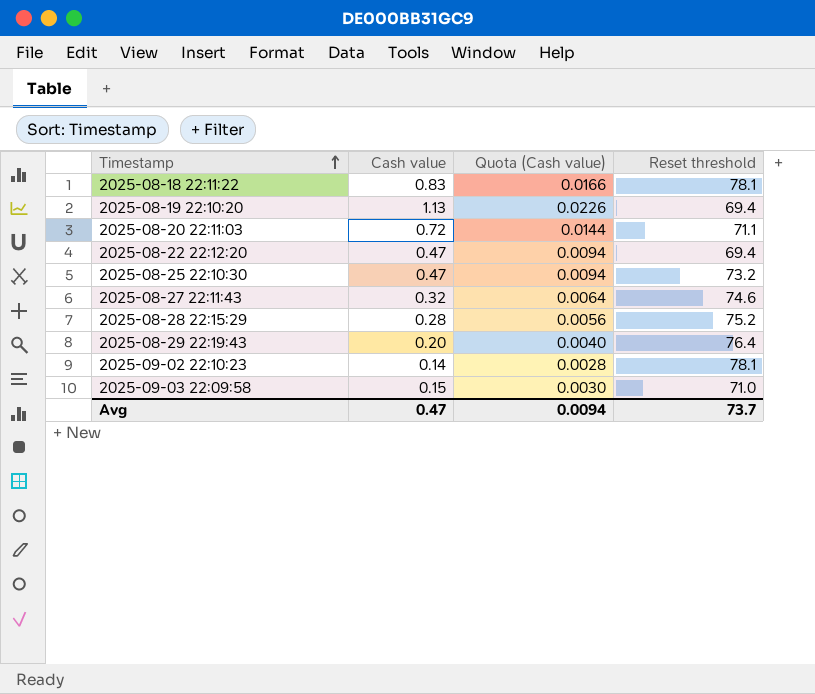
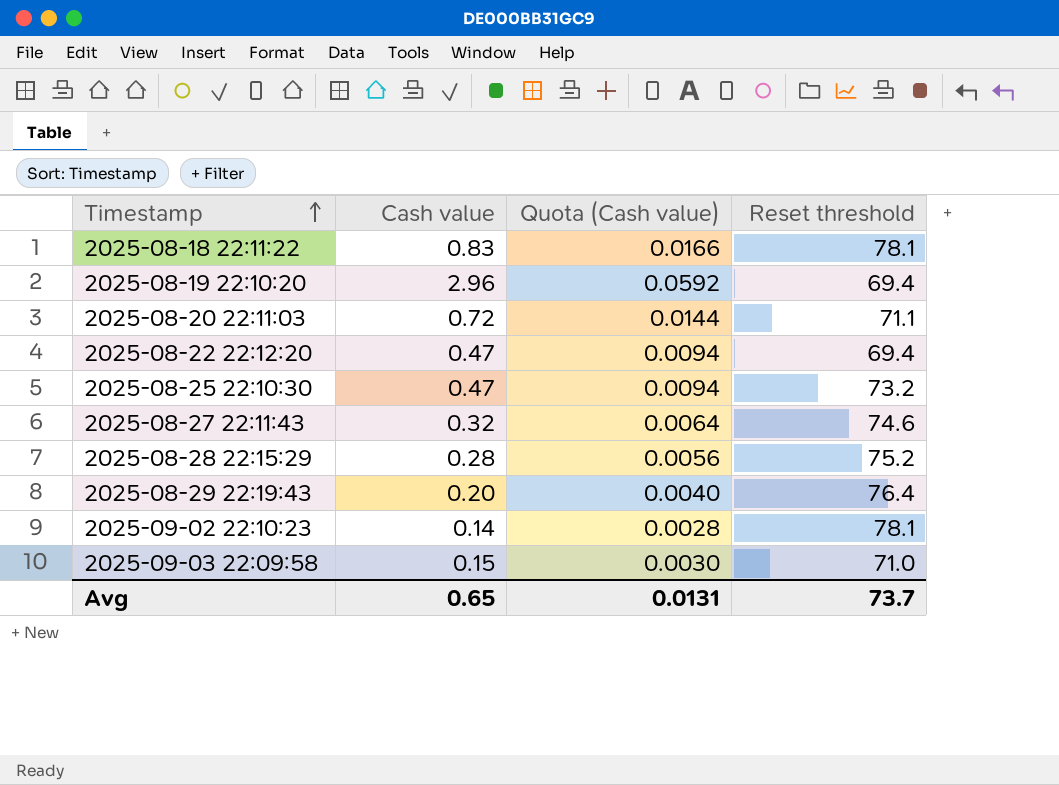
2025-08-19 22:10:20 | Cash value: 1.13 -> 2.96
2025-08-19 22:10:20 | Quota (Cash value): 0.0226 -> 0.0592
Avg | Cash value: 0.47 -> 0.65
Avg | Quota (Cash value): 0.0094 -> 0.0131

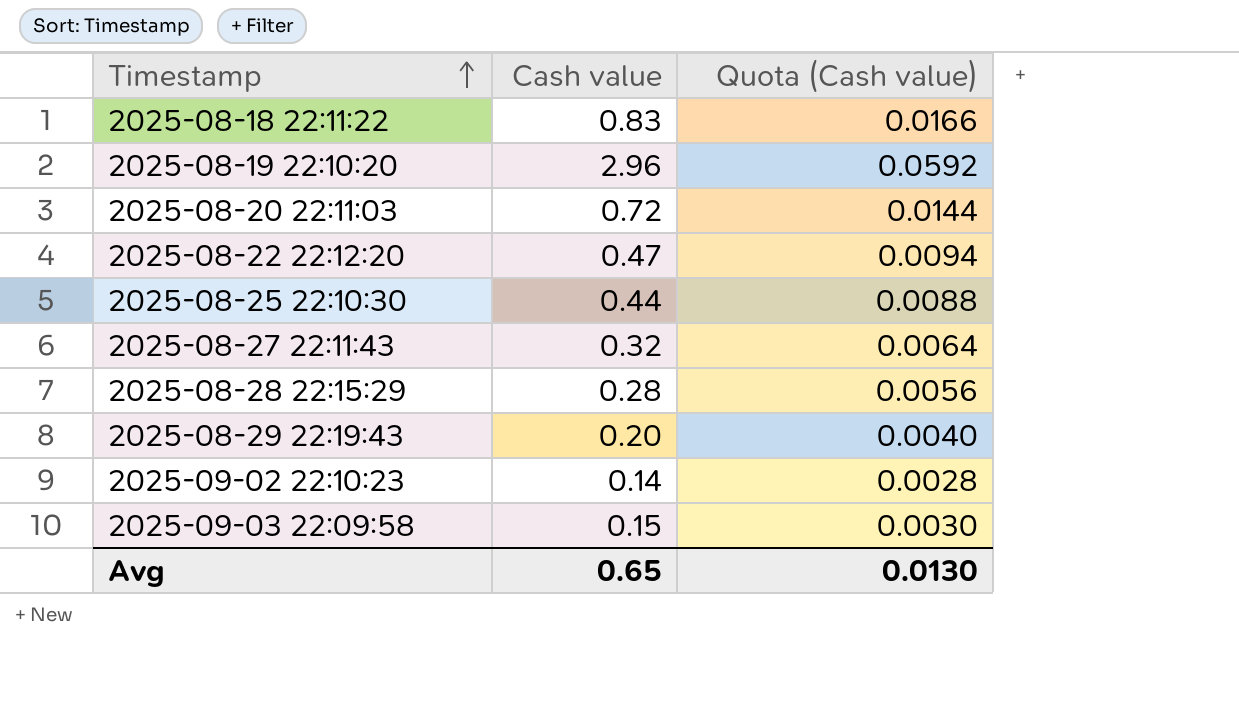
column Reset threshold | position: 4 -> none
2025-08-25 22:10:30 | Cash value: 0.47 -> 0.44
2025-08-25 22:10:30 | Quota (Cash value): 0.0094 -> 0.0088
Avg | Quota (Cash value): 0.0131 -> 0.0130

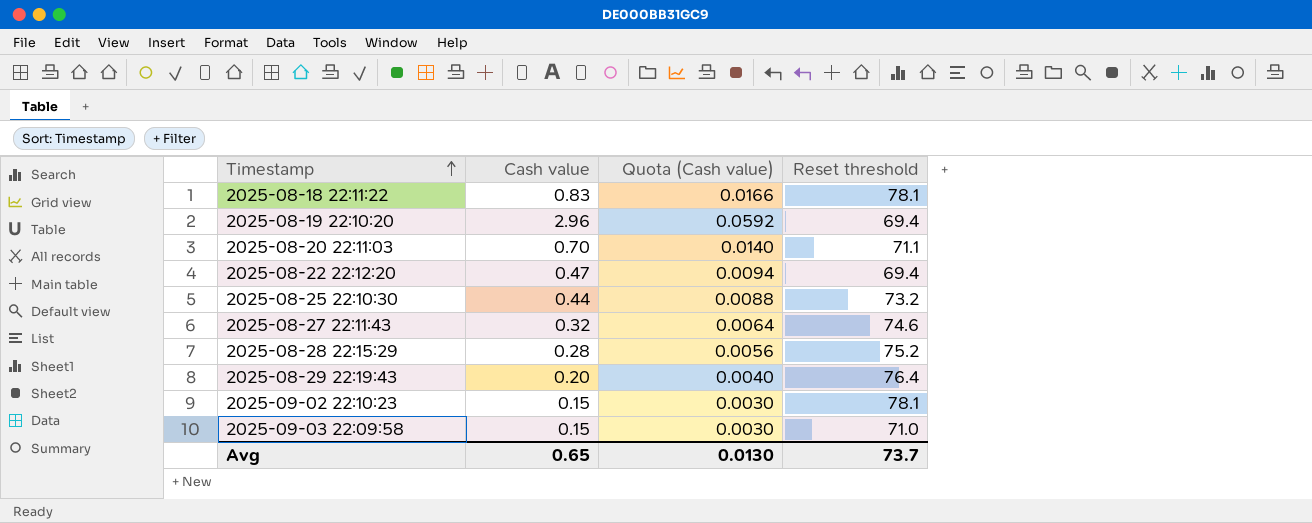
column Reset threshold | position: none -> 4
2025-08-20 22:11:03 | Cash value: 0.72 -> 0.70
2025-08-20 22:11:03 | Quota (Cash value): 0.0144 -> 0.0140
2025-09-02 22:10:23 | Cash value: 0.14 -> 0.15
2025-09-02 22:10:23 | Quota (Cash value): 0.0028 -> 0.0030

